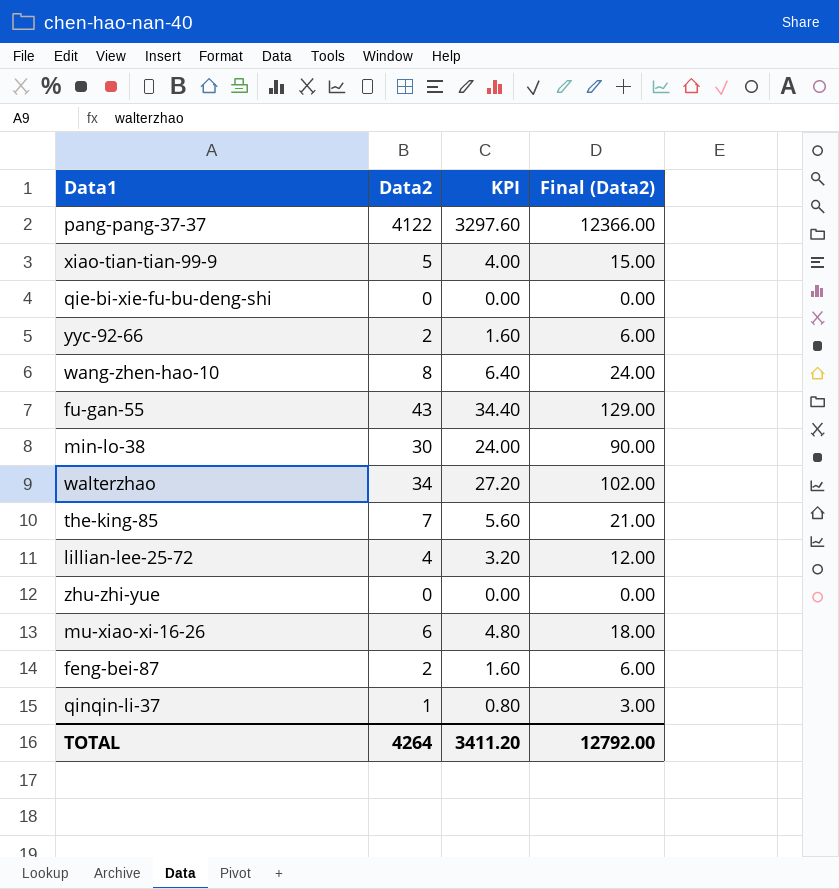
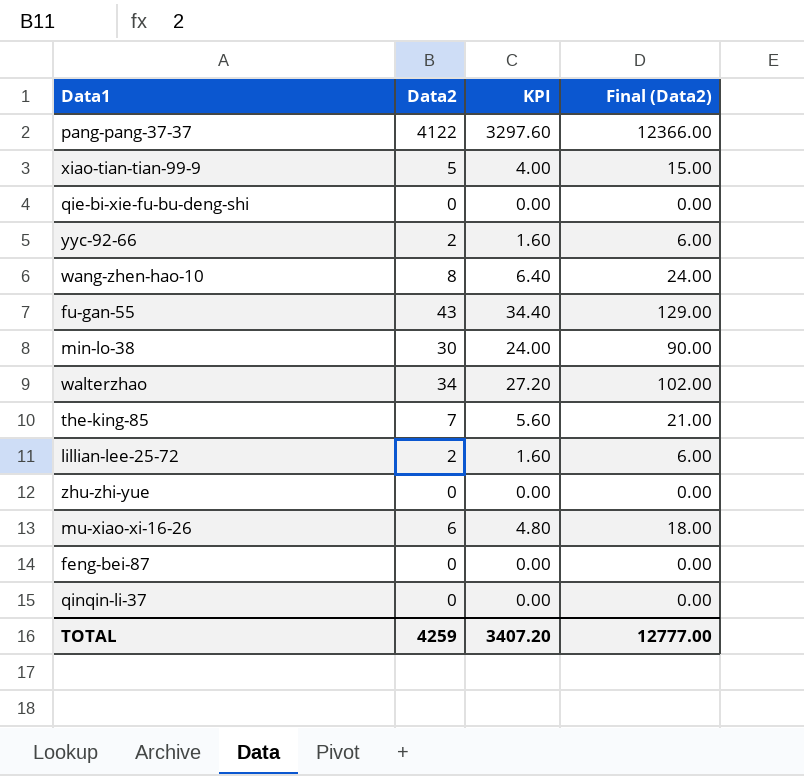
lillian-lee-25-72 | Data2: 4 -> 2
lillian-lee-25-72 | KPI: 3.20 -> 1.60
lillian-lee-25-72 | Final (Data2): 12.00 -> 6.00
feng-bei-87 | Data2: 2 -> 0
feng-bei-87 | KPI: 1.60 -> 0.00
feng-bei-87 | Final (Data2): 6.00 -> 0.00
qinqin-li-37 | Data2: 1 -> 0
qinqin-li-37 | KPI: 0.80 -> 0.00
qinqin-li-37 | Final (Data2): 3.00 -> 0.00
TOTAL | Data2: 4264 -> 4259
TOTAL | KPI: 3411.20 -> 3407.20
TOTAL | Final (Data2): 12792.00 -> 12777.00

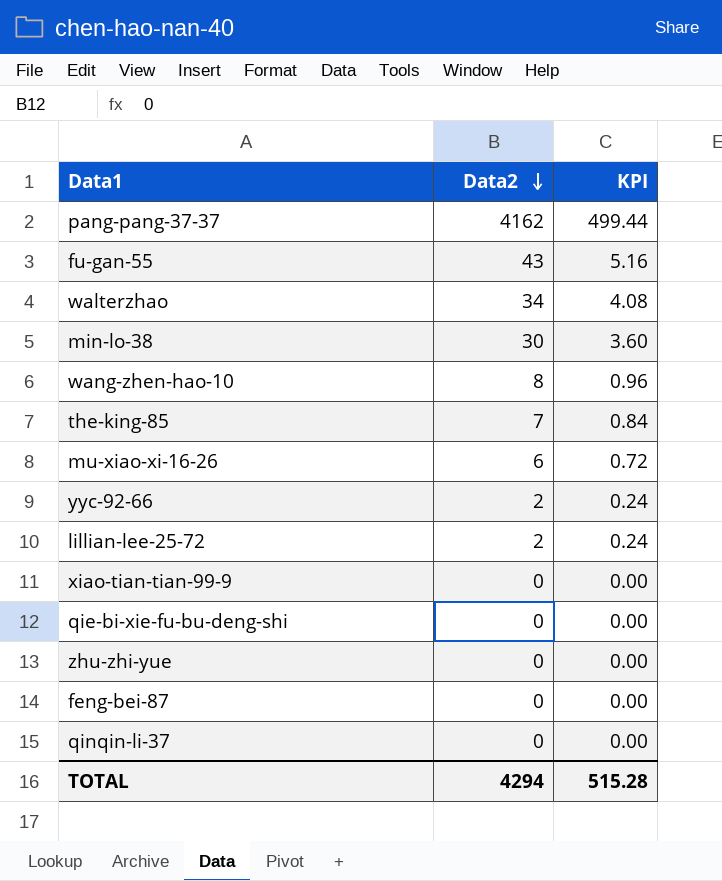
row order: none -> Data2 descending
column Final (Data2) | formula: [Data2] * 3 -> none
column KPI | formula: [Data2] * 0.8 -> [Data2] * 0.12
pang-pang-37-37 | Data2: 4122 -> 4162
xiao-tian-tian-99-9 | Data2: 5 -> 0
TOTAL | Data2: 4259 -> 4294
TOTAL | KPI: 3407.20 -> 515.28

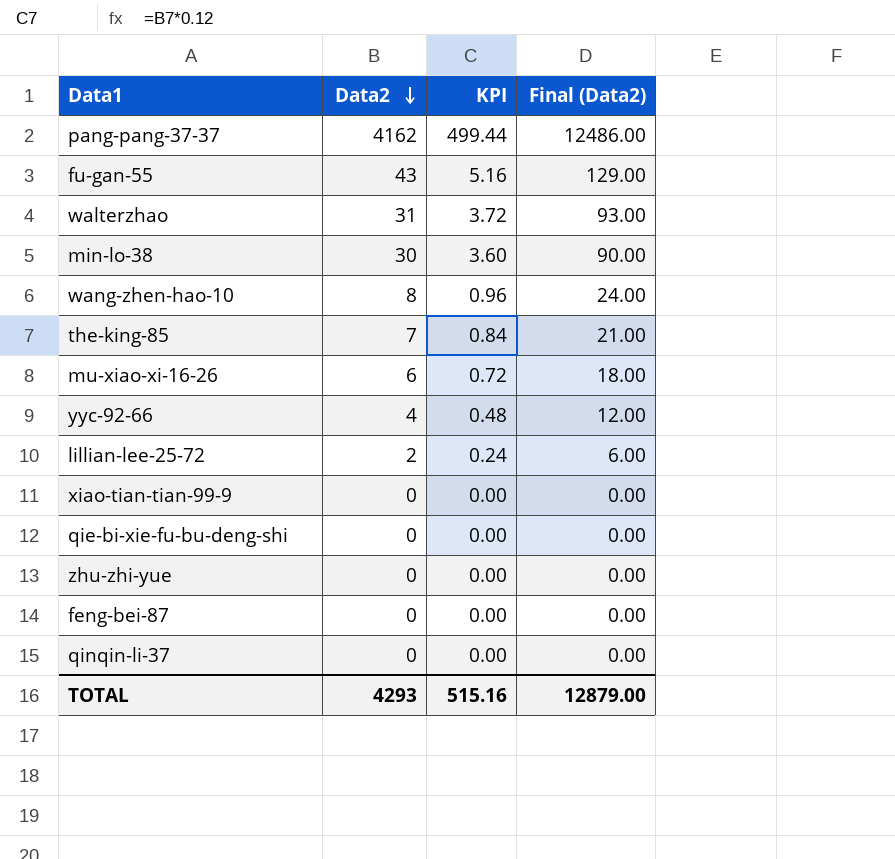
column Final (Data2) | formula: none -> [Data2] * 3
walterzhao | Data2: 34 -> 31
walterzhao | KPI: 4.08 -> 3.72
yyc-92-66 | Data2: 2 -> 4
yyc-92-66 | KPI: 0.24 -> 0.48
TOTAL | Data2: 4294 -> 4293
TOTAL | KPI: 515.28 -> 515.16

